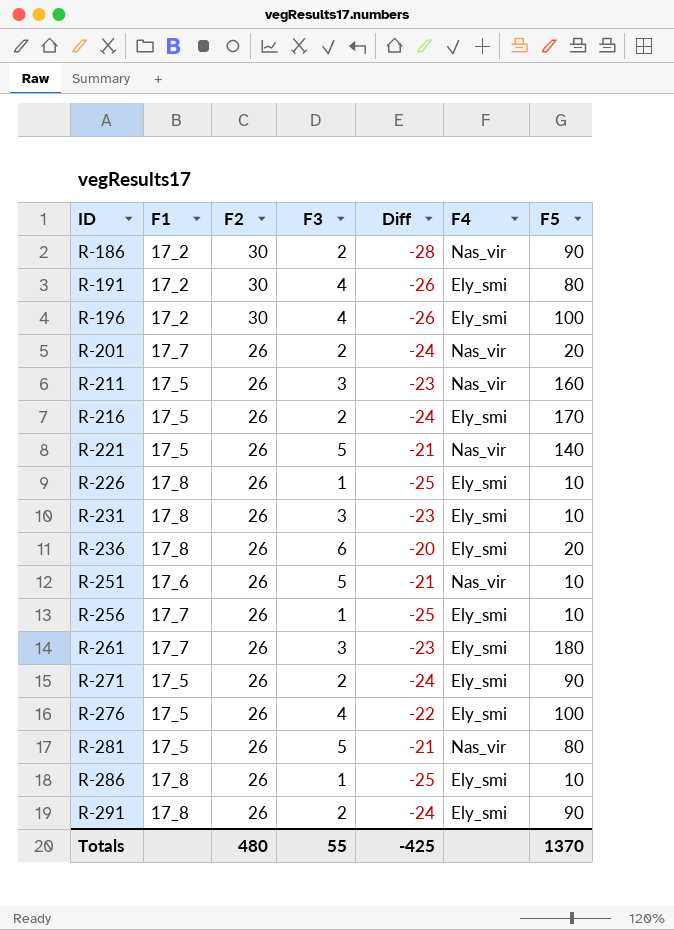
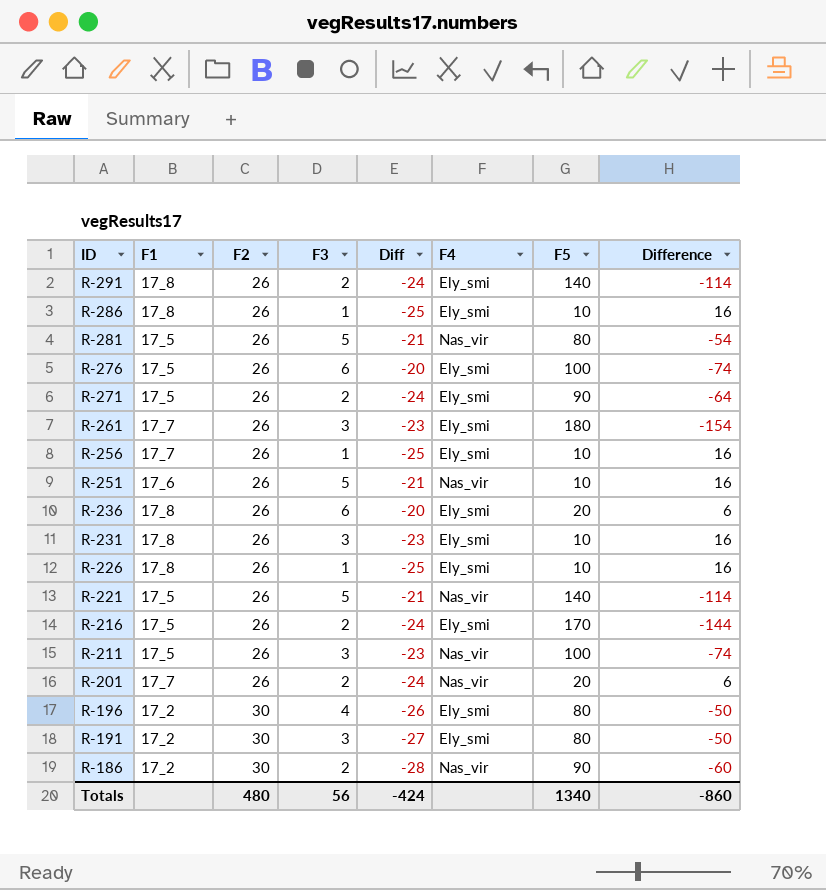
row order: ID ascending -> ID descending
column Difference | formula: none -> [F2] - [F5]
R-291 | F5: 90 -> 140
R-276 | F3: 4 -> 6
R-276 | Diff: -22 -> -20
R-211 | F5: 160 -> 100
R-196 | F5: 100 -> 80
R-191 | F3: 4 -> 3
R-191 | Diff: -26 -> -27
Totals | F3: 55 -> 56
Totals | Diff: -425 -> -424
Totals | F5: 1370 -> 1340

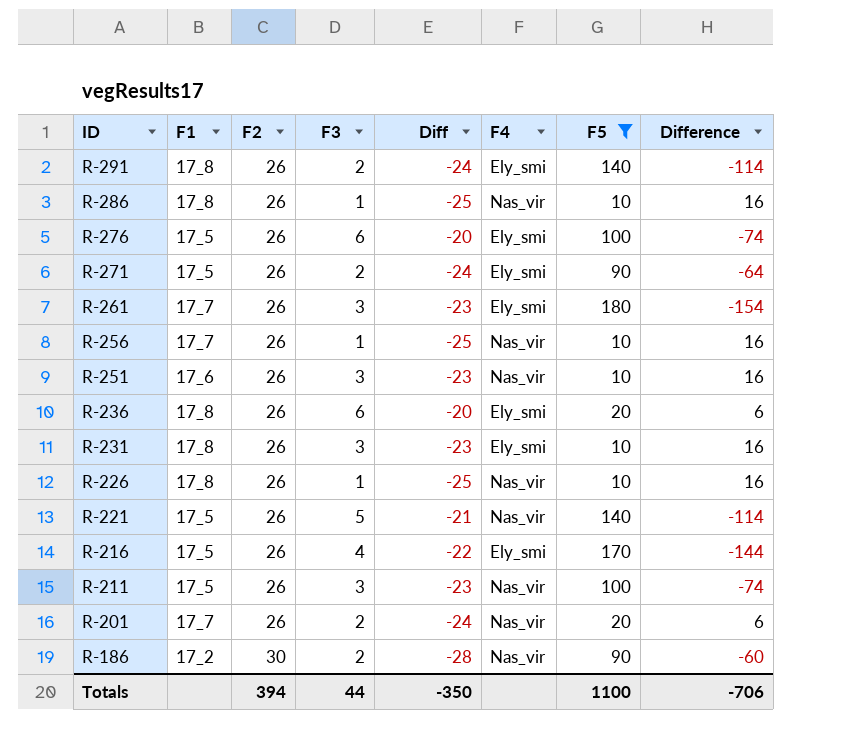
filter: none -> F5 != 80
R-286 | F4: Ely_smi -> Nas_vir
R-256 | F4: Ely_smi -> Nas_vir
R-251 | F3: 5 -> 3
R-251 | Diff: -21 -> -23
R-226 | F4: Ely_smi -> Nas_vir
R-216 | F3: 2 -> 4
R-216 | Diff: -24 -> -22
Totals | F2: 480 -> 394
Totals | F3: 56 -> 44
Totals | Diff: -424 -> -350
Totals | F5: 1340 -> 1100
Totals | Difference: -860 -> -706

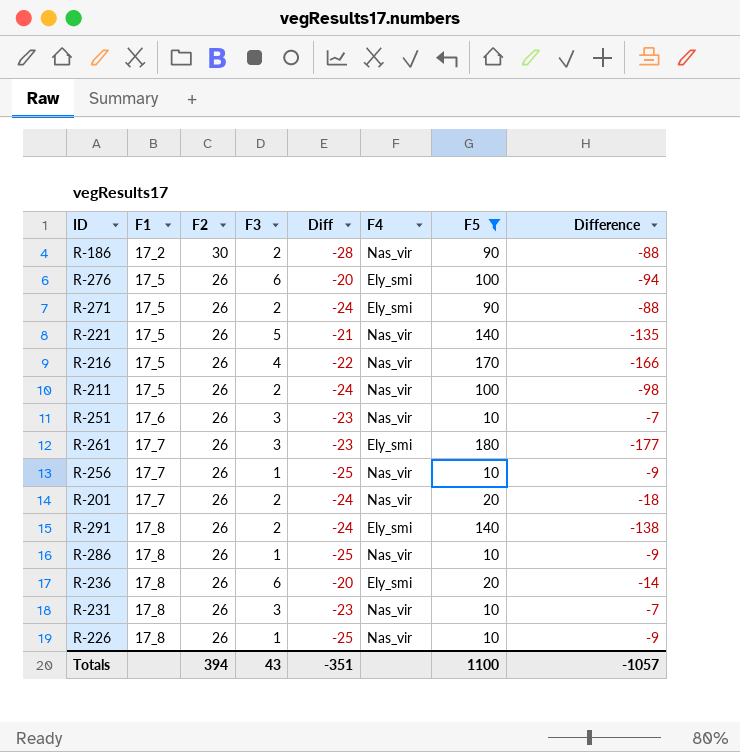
row order: ID descending -> F1 ascending
column Difference | formula: [F2] - [F5] -> [F3] - [F5]
R-216 | F4: Ely_smi -> Nas_vir
R-211 | F3: 3 -> 2
R-211 | Diff: -23 -> -24
R-231 | F4: Ely_smi -> Nas_vir
Totals | F3: 44 -> 43
Totals | Diff: -350 -> -351
Totals | Difference: -706 -> -1057

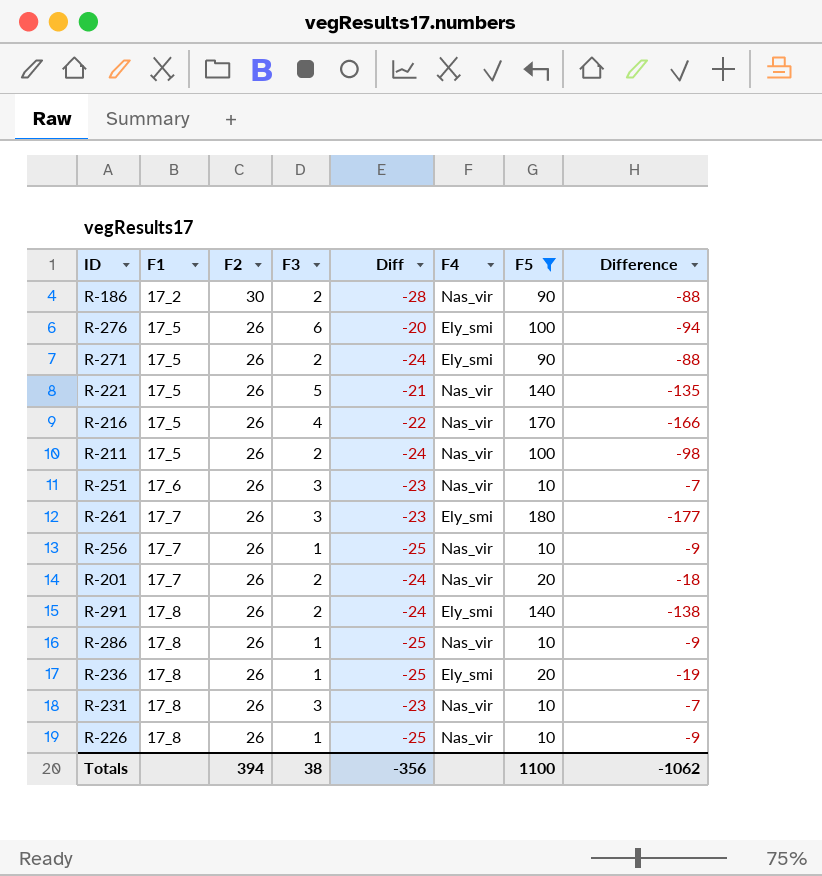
R-236 | F3: 6 -> 1
R-236 | Diff: -20 -> -25
R-236 | Difference: -14 -> -19
Totals | F3: 43 -> 38
Totals | Diff: -351 -> -356
Totals | Difference: -1057 -> -1062

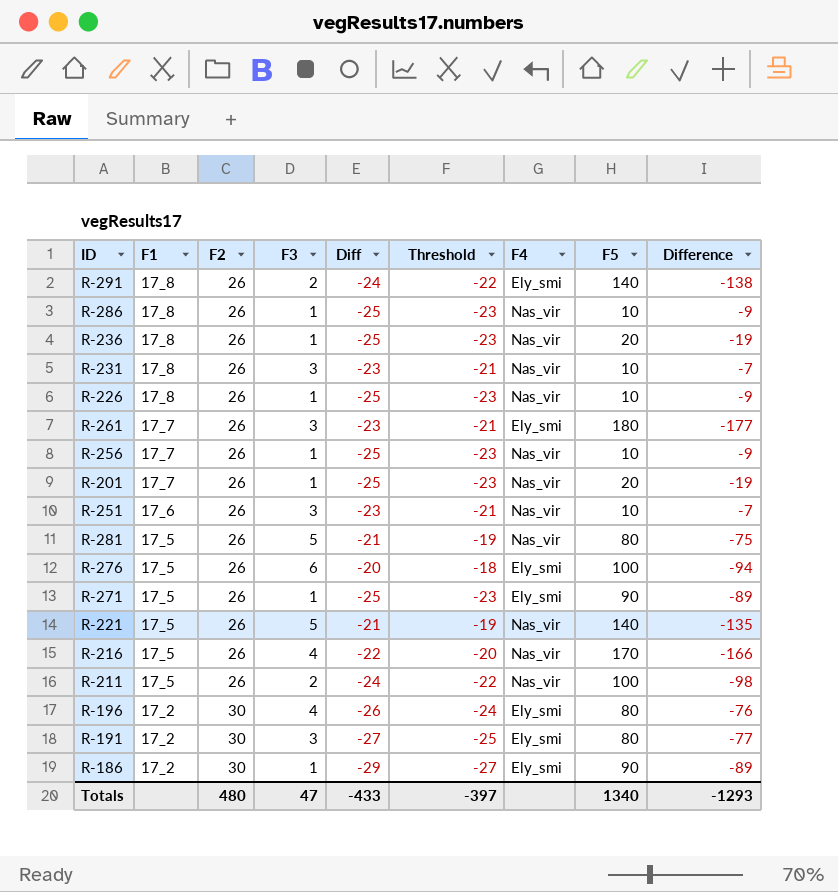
filter: F5 != 80 -> none
row order: F1 ascending -> F1 descending
column Threshold | formula: none -> [Diff] + 2
R-236 | F4: Ely_smi -> Nas_vir
R-201 | F3: 2 -> 1
R-201 | Diff: -24 -> -25
R-201 | Difference: -18 -> -19
R-271 | F3: 2 -> 1
R-271 | Diff: -24 -> -25
R-271 | Difference: -88 -> -89
R-186 | F3: 2 -> 1
R-186 | Diff: -28 -> -29
R-186 | F4: Nas_vir -> Ely_smi
R-186 | Difference: -88 -> -89
Totals | F2: 394 -> 480
Totals | F3: 38 -> 47
Totals | Diff: -356 -> -433
Totals | F5: 1100 -> 1340
Totals | Difference: -1062 -> -1293

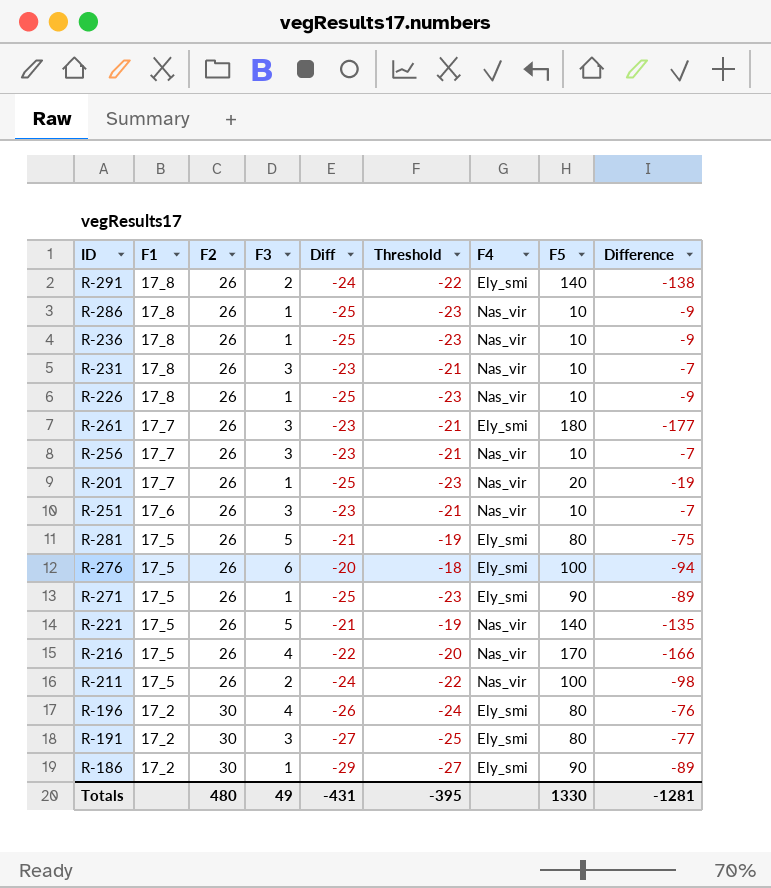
R-236 | F5: 20 -> 10
R-236 | Difference: -19 -> -9
R-256 | F3: 1 -> 3
R-256 | Diff: -25 -> -23
R-256 | Threshold: -23 -> -21
R-256 | Difference: -9 -> -7
R-281 | F4: Nas_vir -> Ely_smi
Totals | F3: 47 -> 49
Totals | Diff: -433 -> -431
Totals | Threshold: -397 -> -395
Totals | F5: 1340 -> 1330
Totals | Difference: -1293 -> -1281

